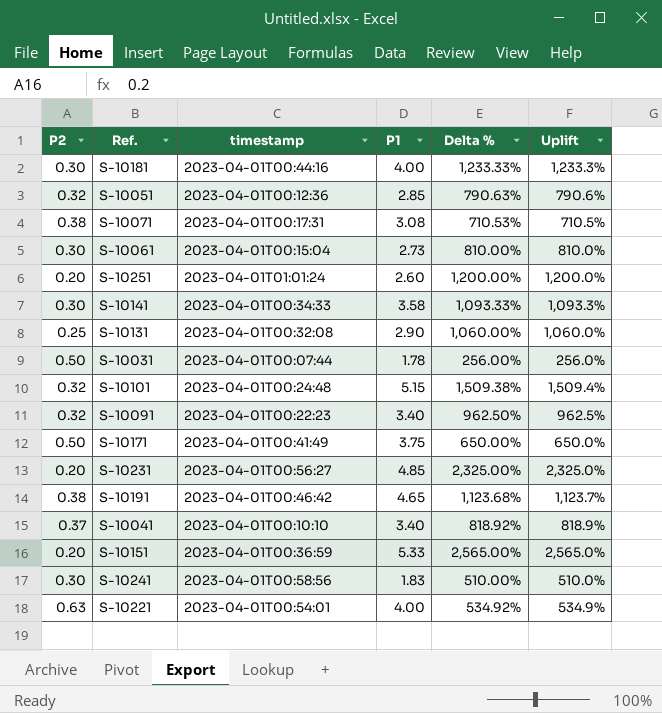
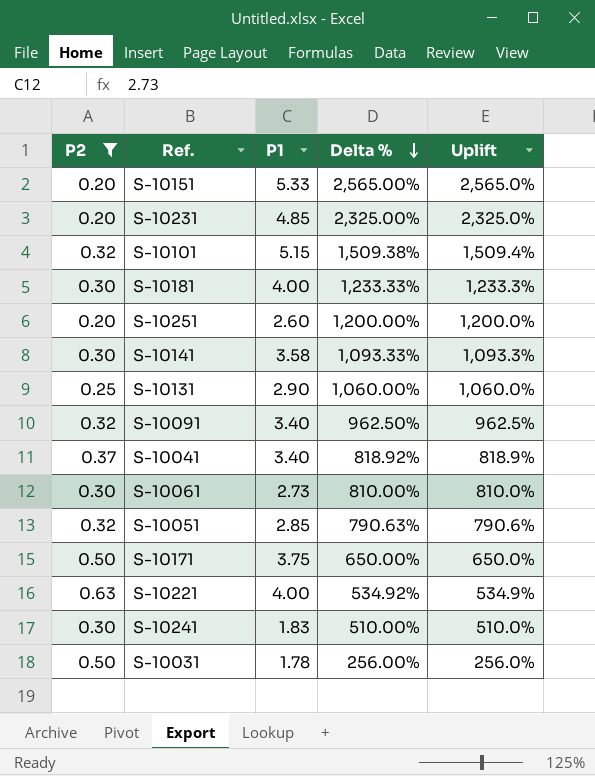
filter: none -> P2 != 0.38
row order: none -> Delta % descending
column timestamp | position: 3 -> none

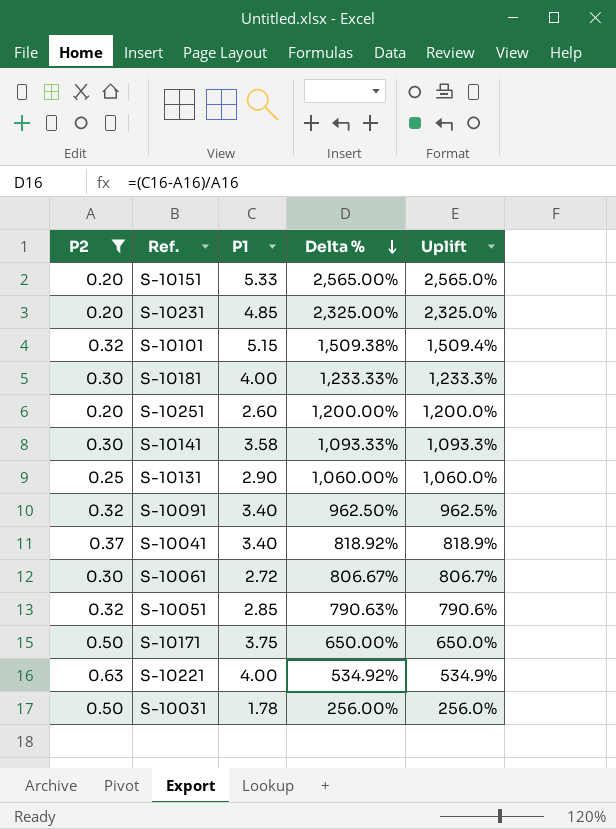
row S-10241: 0.30 | 1.83 | 510.00% | 510.0% -> none
S-10061 | P1: 2.73 -> 2.72
S-10061 | Delta %: 810.00% -> 806.67%
S-10061 | Uplift: 810.0% -> 806.7%

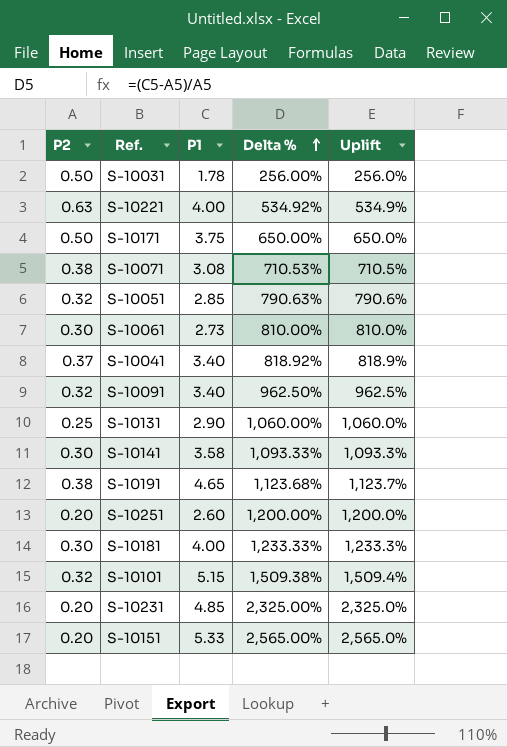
filter: P2 != 0.38 -> none
row order: Delta % descending -> Delta % ascending
S-10061 | P1: 2.72 -> 2.73
S-10061 | Delta %: 806.67% -> 810.00%
S-10061 | Uplift: 806.7% -> 810.0%

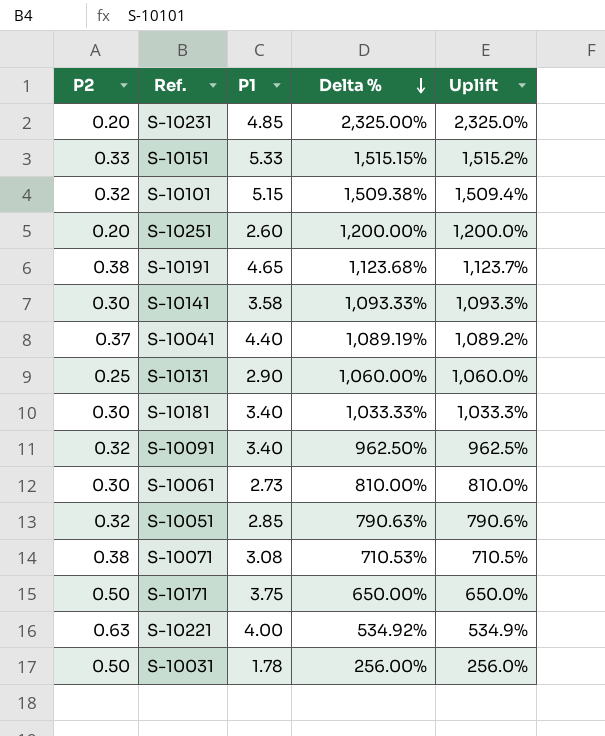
row order: Delta % ascending -> Delta % descending
S-10151 | P2: 0.20 -> 0.33
S-10151 | Delta %: 2,565.00% -> 1,515.15%
S-10151 | Uplift: 2,565.0% -> 1,515.2%
S-10041 | P1: 3.40 -> 4.40
S-10041 | Delta %: 818.92% -> 1,089.19%
S-10041 | Uplift: 818.9% -> 1,089.2%
S-10181 | P1: 4.00 -> 3.40
S-10181 | Delta %: 1,233.33% -> 1,033.33%
S-10181 | Uplift: 1,233.3% -> 1,033.3%

